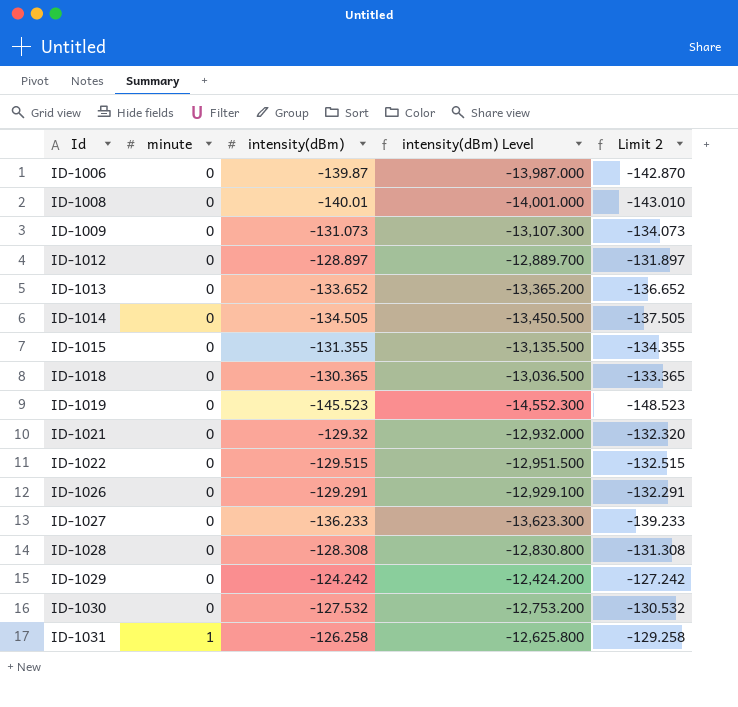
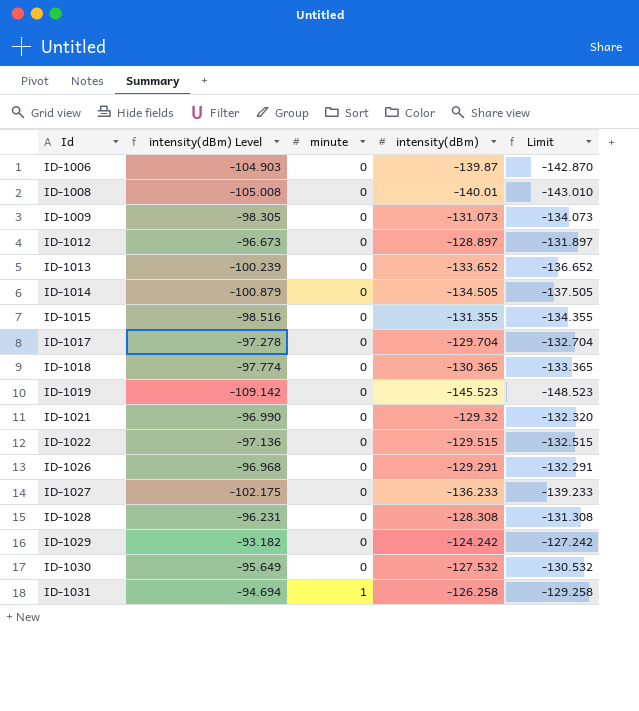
column intensity(dBm) Level | formula: [intensity(dBm)] * 100 -> [intensity(dBm)] * 0.75
column intensity(dBm) Level | position: 4 -> 2
column name: Limit 2 -> Limit
row ID-1017: none -> -97.278 | 0 | -129.704 | -132.704

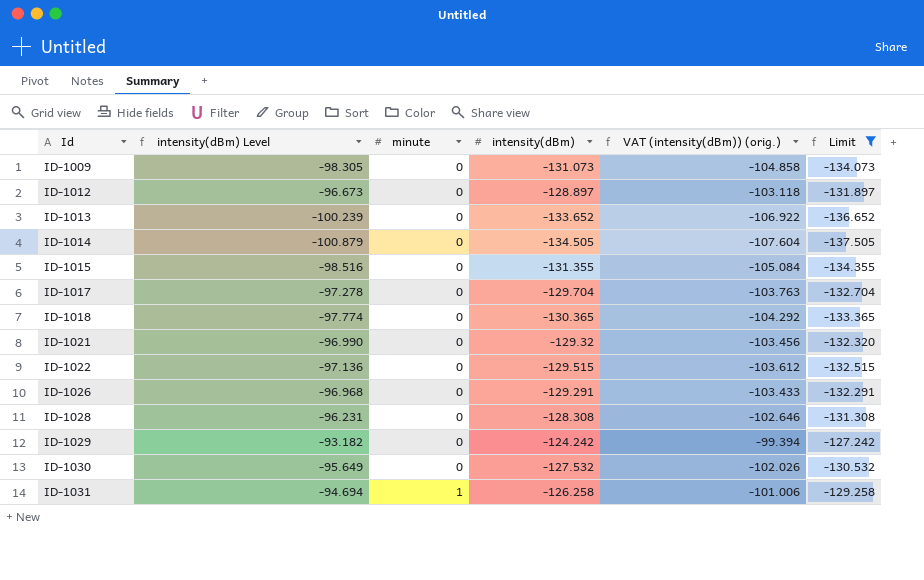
filter: none -> Limit >= -137.505
column VAT (intensity(dBm)) (orig.) | formula: none -> [intensity(dBm)] * 0.8

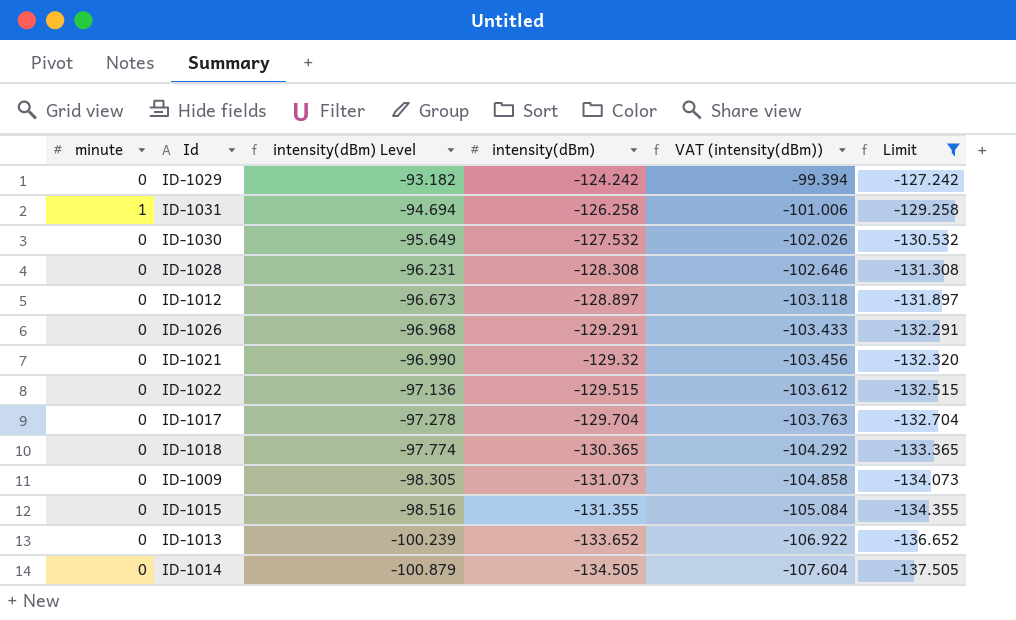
row order: Id ascending -> intensity(dBm) Level descending
column minute | position: 3 -> 1
column name: VAT (intensity(dBm)) (orig.) -> VAT (intensity(dBm))

